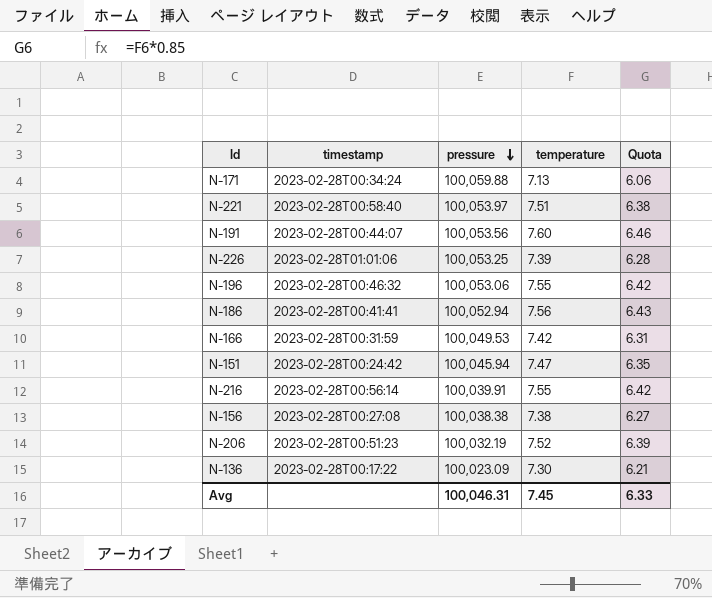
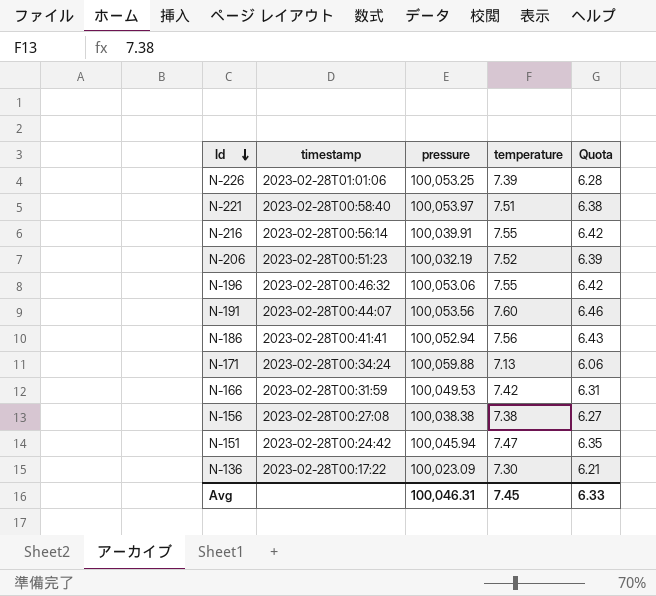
row order: pressure descending -> Id descending

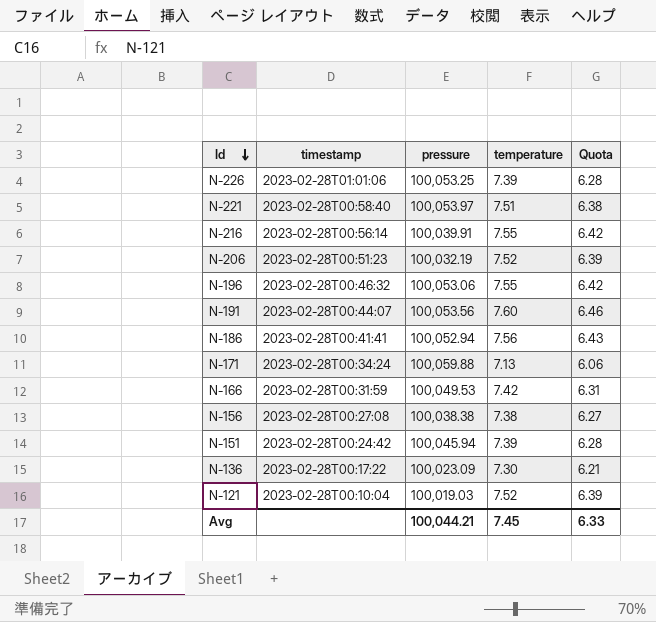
N-151 | temperature: 7.47 -> 7.39
N-151 | Quota: 6.35 -> 6.28
row N-121: none -> 2023-02-28T00:10:04 | 100,019.03 | 7.52 | 6.39
Avg | pressure: 100,046.31 -> 100,044.21

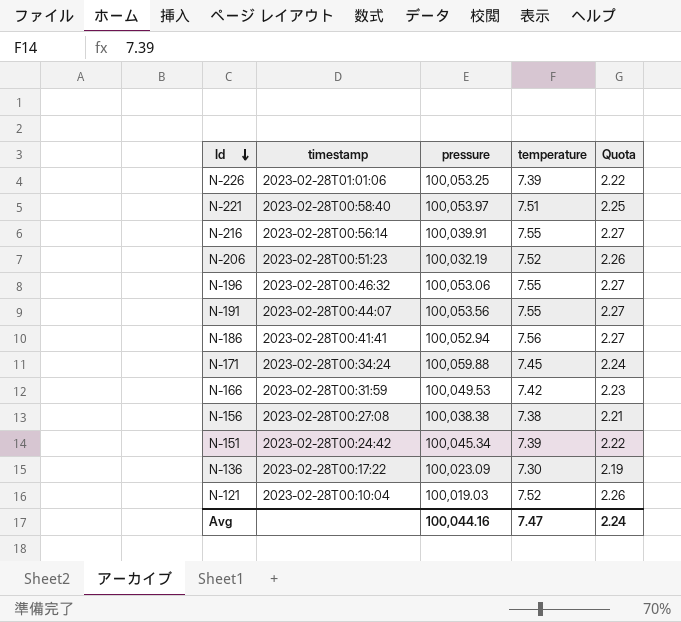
column Quota | formula: [temperature] * 0.85 -> [temperature] * 0.3
N-191 | temperature: 7.60 -> 7.55
N-171 | temperature: 7.13 -> 7.45
N-151 | pressure: 100,045.94 -> 100,045.34
Avg | pressure: 100,044.21 -> 100,044.16
Avg | temperature: 7.45 -> 7.47
Avg | Quota: 6.33 -> 2.24

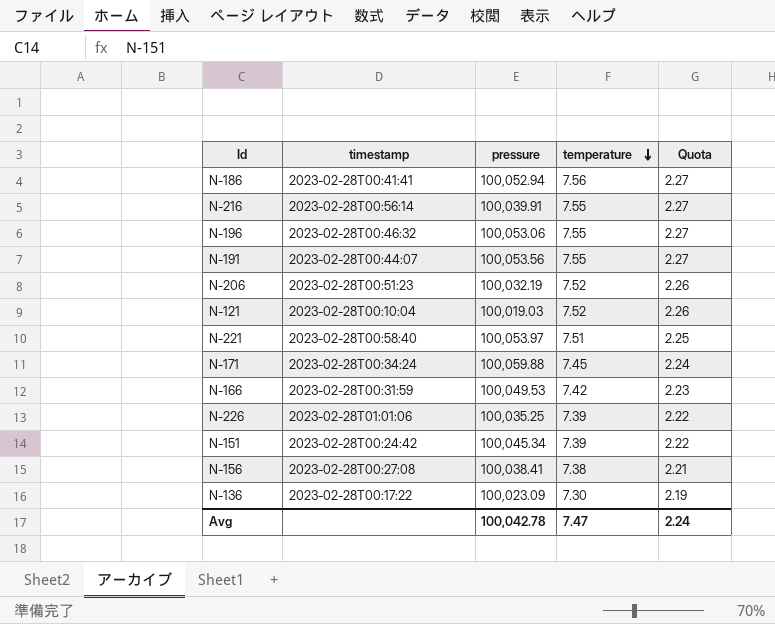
row order: Id descending -> temperature descending
N-226 | pressure: 100,053.25 -> 100,035.25
N-156 | pressure: 100,038.38 -> 100,038.41
Avg | pressure: 100,044.16 -> 100,042.78

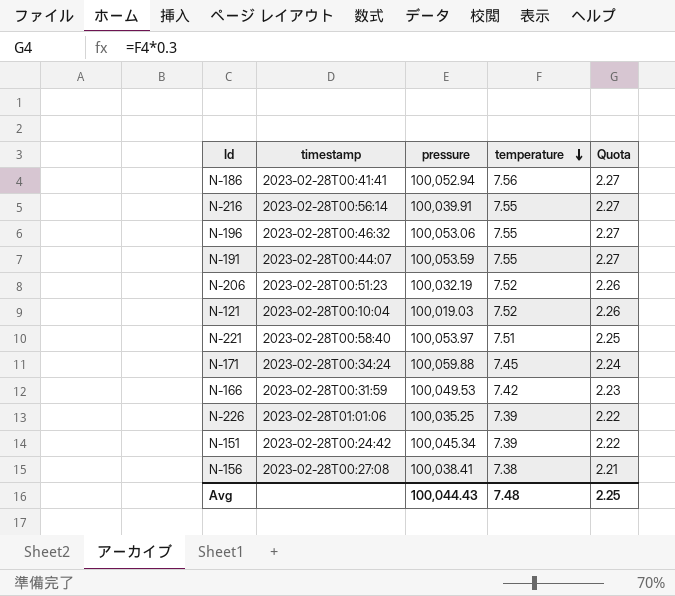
row N-136: 2023-02-28T00:17:22 | 100,023.09 | 7.30 | 2.19 -> none
N-191 | pressure: 100,053.56 -> 100,053.59
Avg | pressure: 100,042.78 -> 100,044.43
Avg | temperature: 7.47 -> 7.48
Avg | Quota: 2.24 -> 2.25

